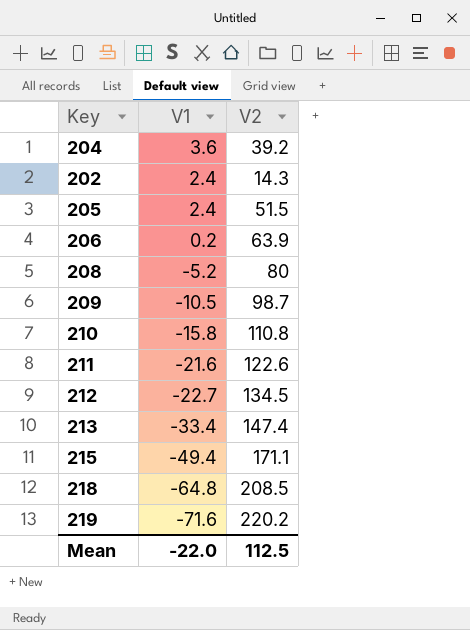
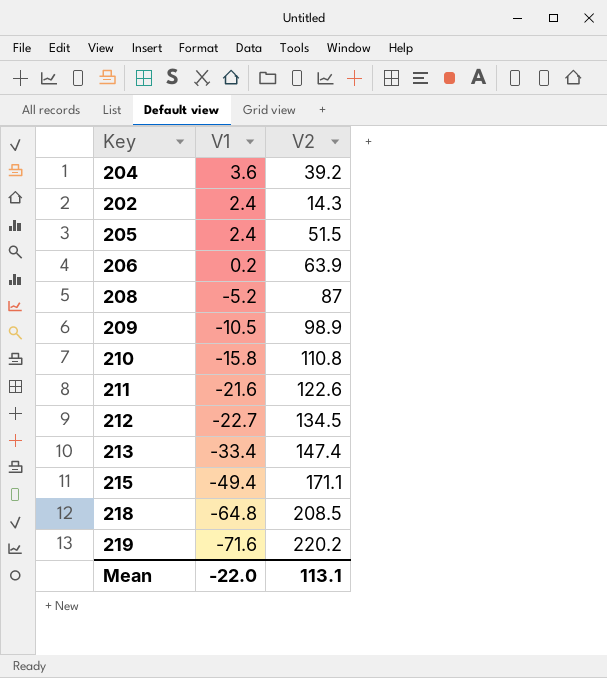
208 | V2: 80 -> 87
209 | V2: 98.7 -> 98.9
Mean | V2: 112.5 -> 113.1

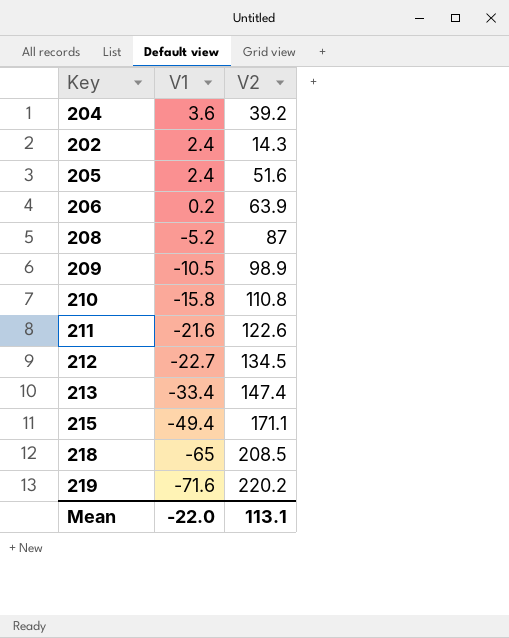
205 | V2: 51.5 -> 51.6
218 | V1: -64.8 -> -65

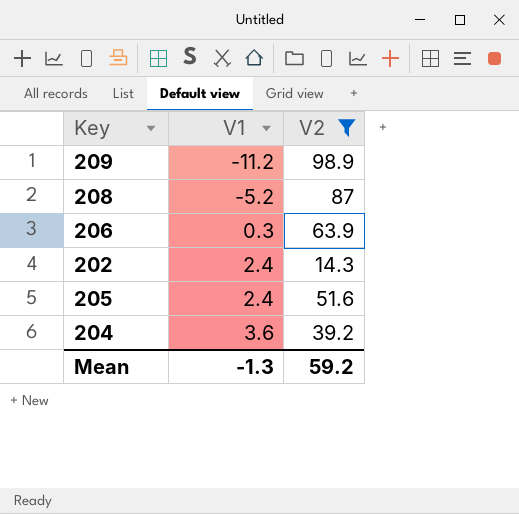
filter: none -> V2 <= 98.9
row order: V1 descending -> V1 ascending
209 | V1: -10.5 -> -11.2
206 | V1: 0.2 -> 0.3
Mean | V1: -22.0 -> -1.3
Mean | V2: 113.1 -> 59.2

